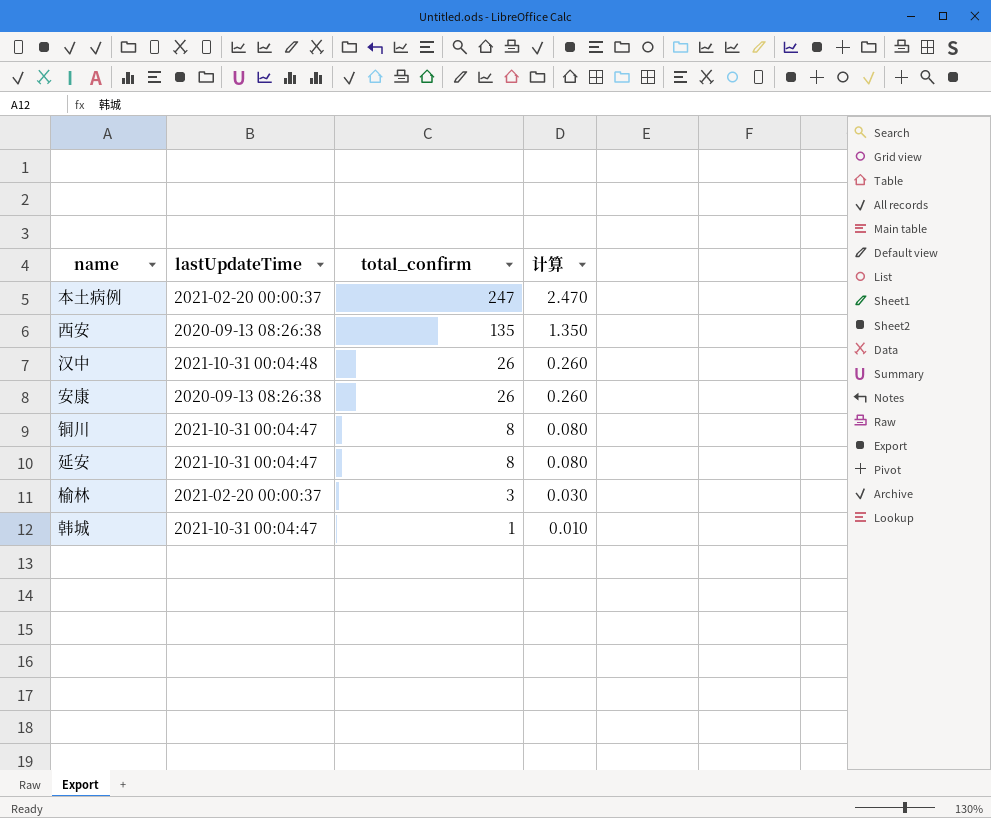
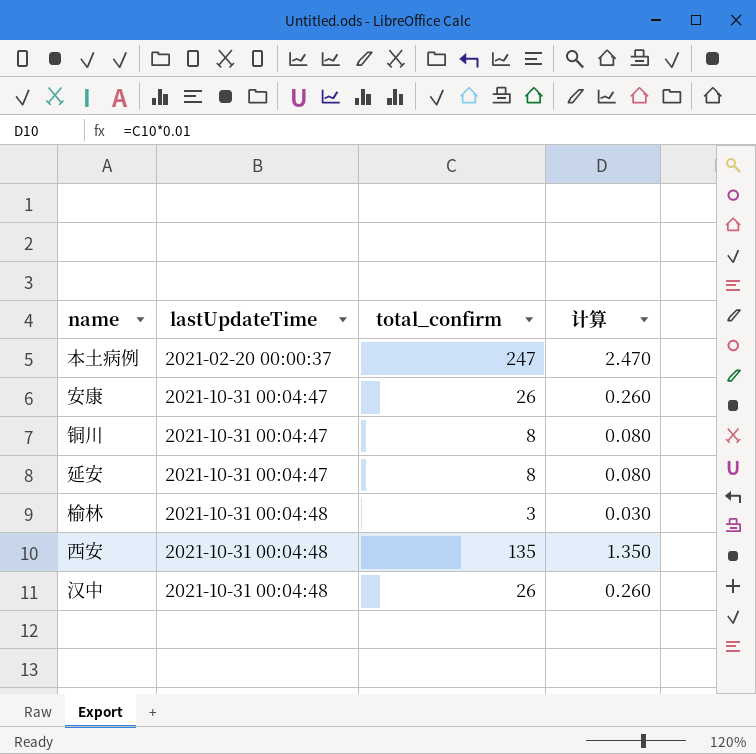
row order: total_confirm descending -> lastUpdateTime ascending
row 韩城: 2021-10-31 00:04:47 | 1 | 0.010 -> none
安康 | lastUpdateTime: 2020-09-13 08:26:38 -> 2021-10-31 00:04:47
榆林 | lastUpdateTime: 2021-02-20 00:00:37 -> 2021-10-31 00:04:48
西安 | lastUpdateTime: 2020-09-13 08:26:38 -> 2021-10-31 00:04:48

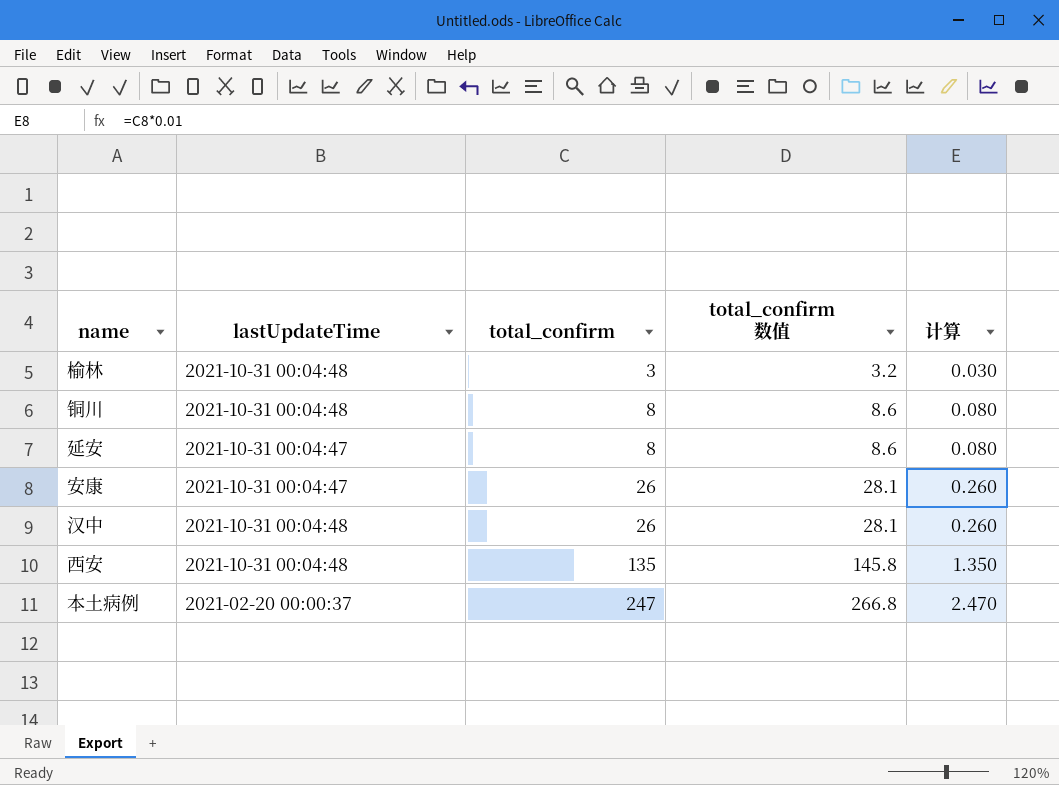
row order: lastUpdateTime ascending -> total_confirm ascending
column total_confirm 数值 | formula: none -> [total_confirm] * 1.08
铜川 | lastUpdateTime: 2021-10-31 00:04:47 -> 2021-10-31 00:04:48

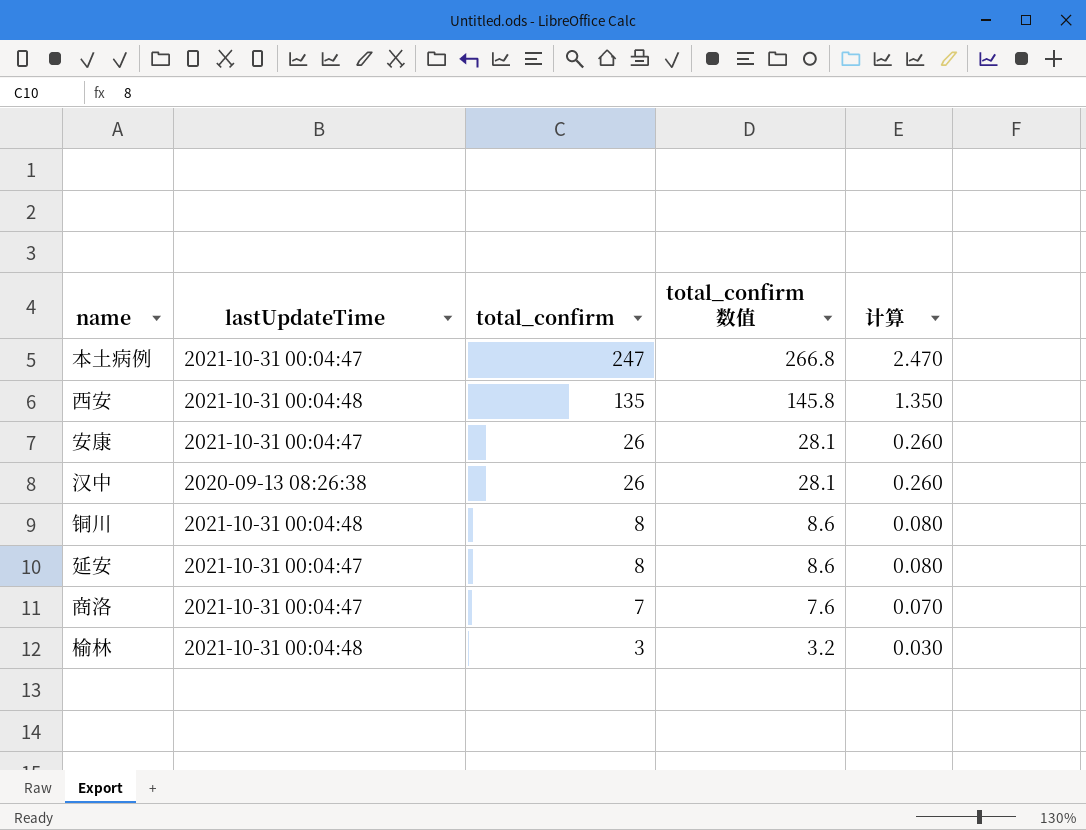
row order: total_confirm ascending -> total_confirm descending
本土病例 | lastUpdateTime: 2021-02-20 00:00:37 -> 2021-10-31 00:04:47
汉中 | lastUpdateTime: 2021-10-31 00:04:48 -> 2020-09-13 08:26:38
row 商洛: none -> 2021-10-31 00:04:47 | 7 | 7.6 | 0.070

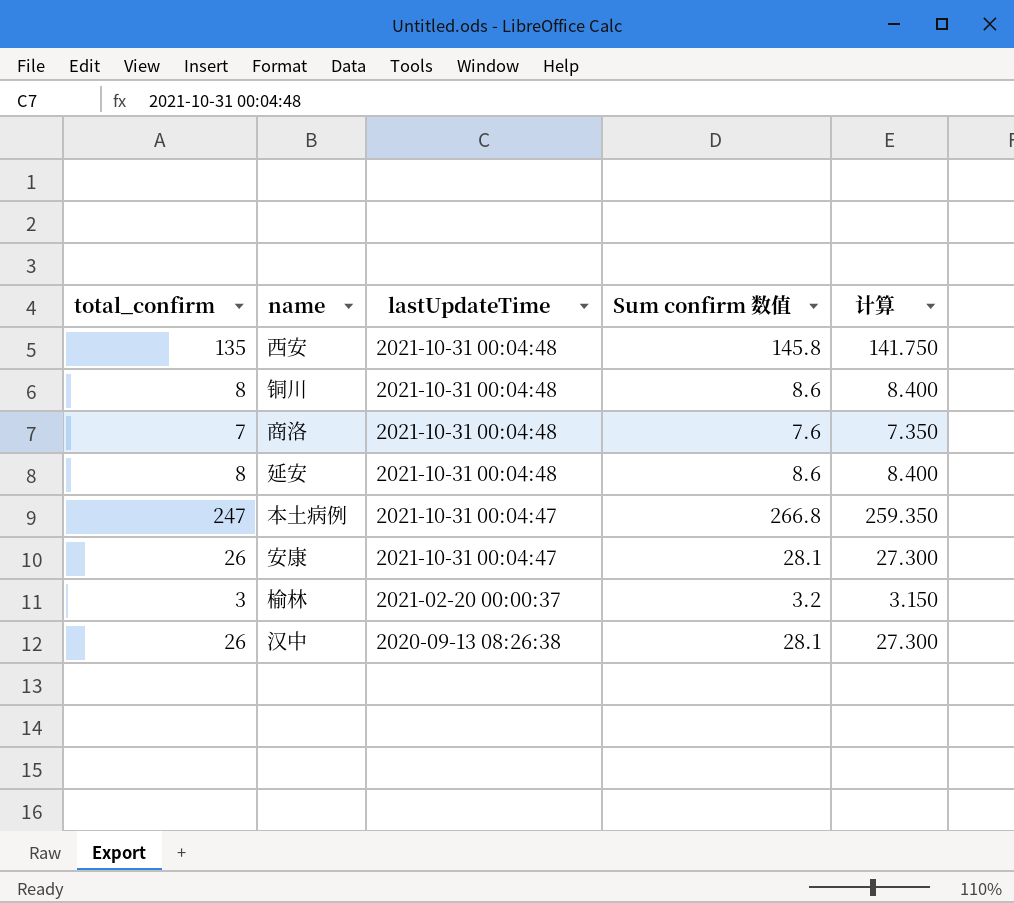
row order: total_confirm descending -> lastUpdateTime descending
column total_confirm | position: 3 -> 1
column name: total_confirm 数值 -> Sum confirm 数值
column 计算 | formula: [total_confirm] * 0.01 -> [total_confirm] * 1.05
商洛 | lastUpdateTime: 2021-10-31 00:04:47 -> 2021-10-31 00:04:48
延安 | lastUpdateTime: 2021-10-31 00:04:47 -> 2021-10-31 00:04:48
榆林 | lastUpdateTime: 2021-10-31 00:04:48 -> 2021-02-20 00:00:37

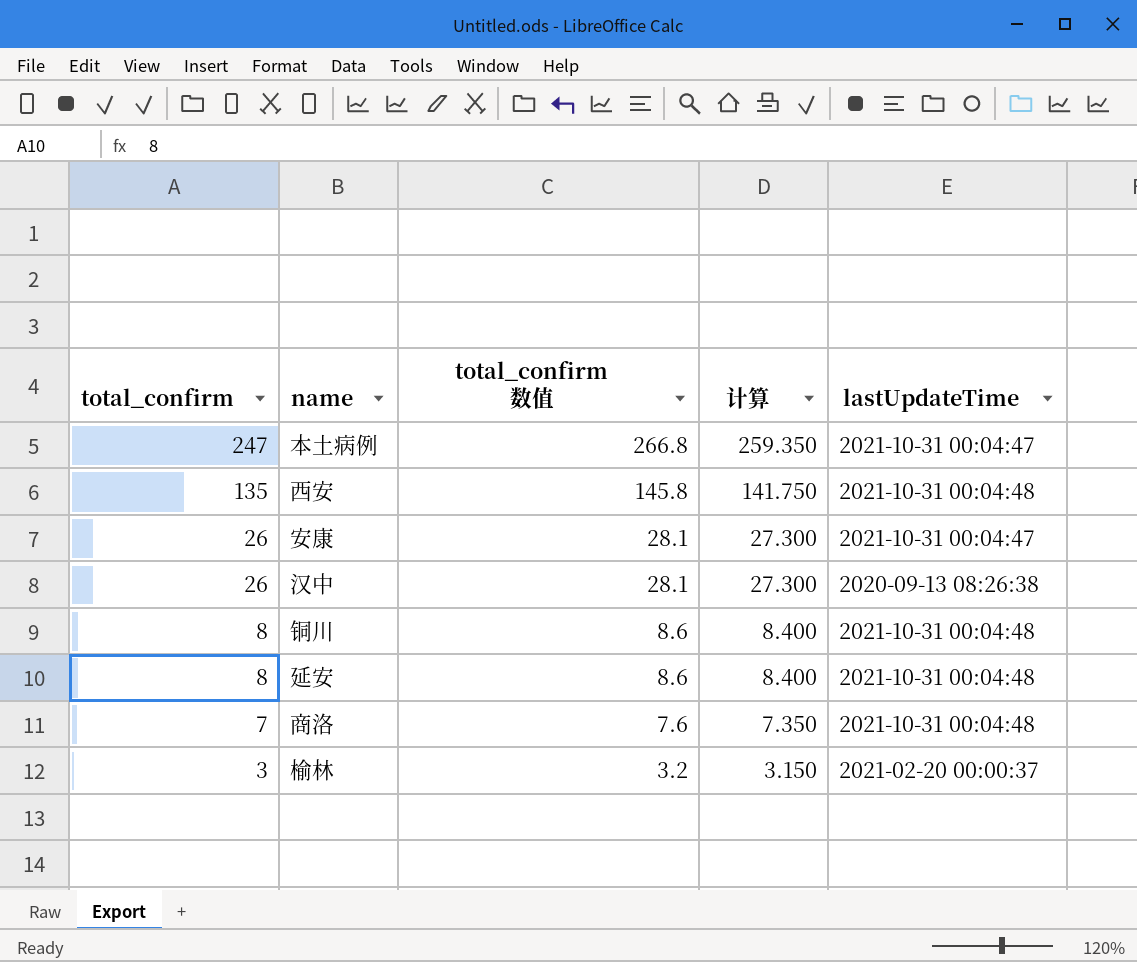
row order: lastUpdateTime descending -> total_confirm descending
column name: Sum confirm 数值 -> total_confirm 数值
column lastUpdateTime | position: 3 -> 5

